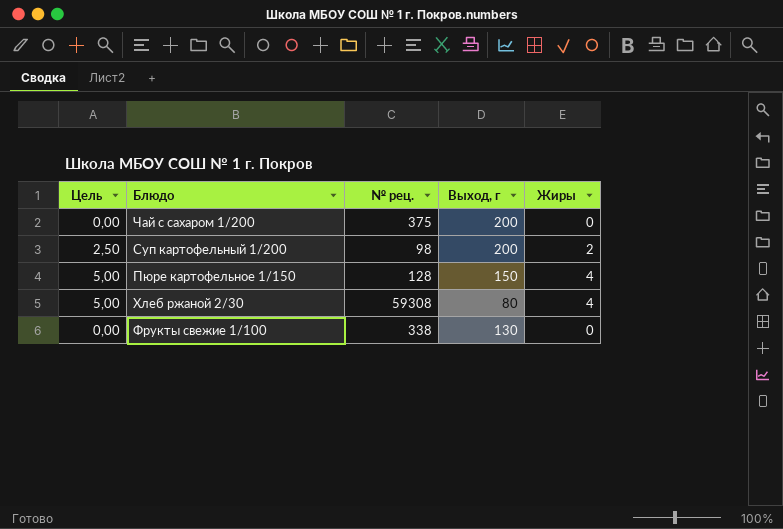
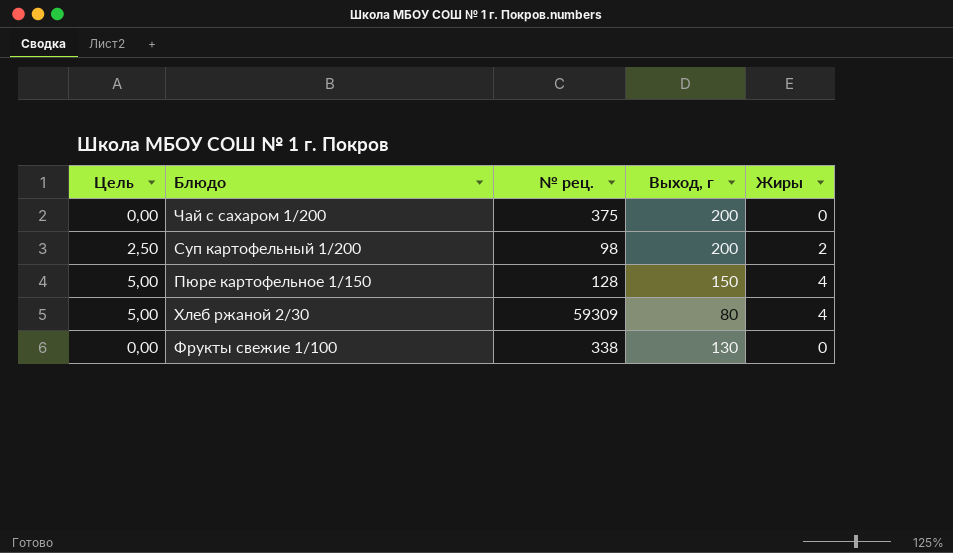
Хлеб ржаной 2/30 | № рец.: 59308 -> 59309

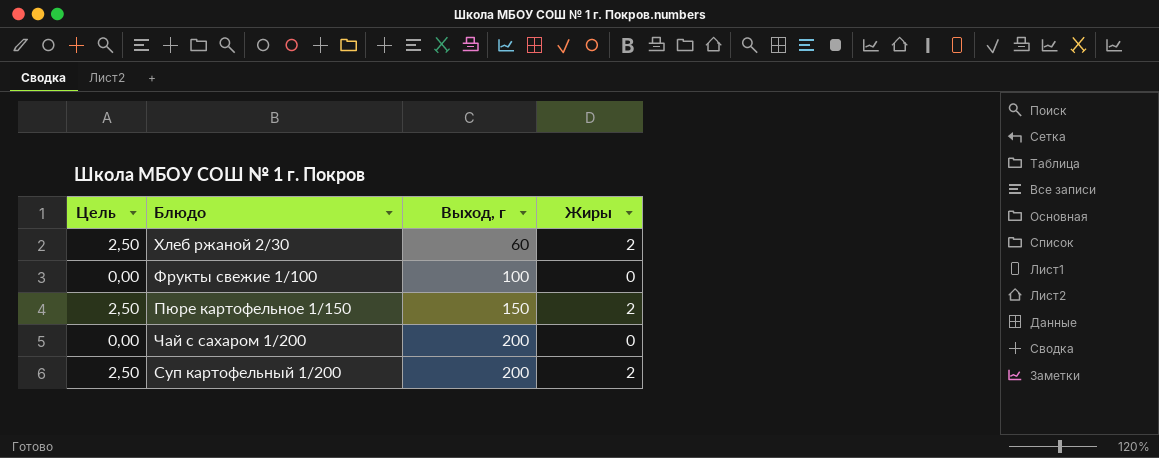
row order: none -> Выход, г ascending
column № рец. | position: 3 -> none
Хлеб ржаной 2/30 | Цель: 5,00 -> 2,50
Хлеб ржаной 2/30 | Выход, г: 80 -> 60
Хлеб ржаной 2/30 | Жиры: 4 -> 2
Фрукты свежие 1/100 | Выход, г: 130 -> 100
Пюре картофельное 1/150 | Цель: 5,00 -> 2,50
Пюре картофельное 1/150 | Жиры: 4 -> 2

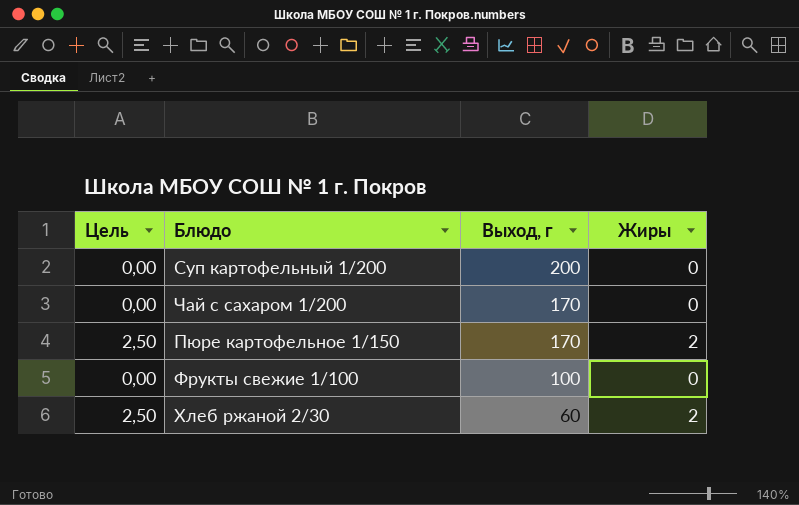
row order: Выход, г ascending -> Выход, г descending
Суп картофельный 1/200 | Цель: 2,50 -> 0,00
Суп картофельный 1/200 | Жиры: 2 -> 0
Чай с сахаром 1/200 | Выход, г: 200 -> 170
Пюре картофельное 1/150 | Выход, г: 150 -> 170

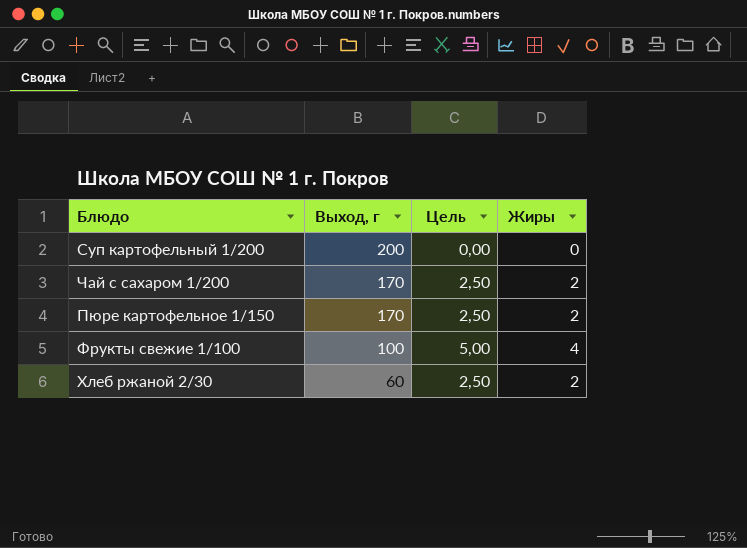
column Цель | position: 1 -> 3
Чай с сахаром 1/200 | Цель: 0,00 -> 2,50
Чай с сахаром 1/200 | Жиры: 0 -> 2
Фрукты свежие 1/100 | Цель: 0,00 -> 5,00
Фрукты свежие 1/100 | Жиры: 0 -> 4

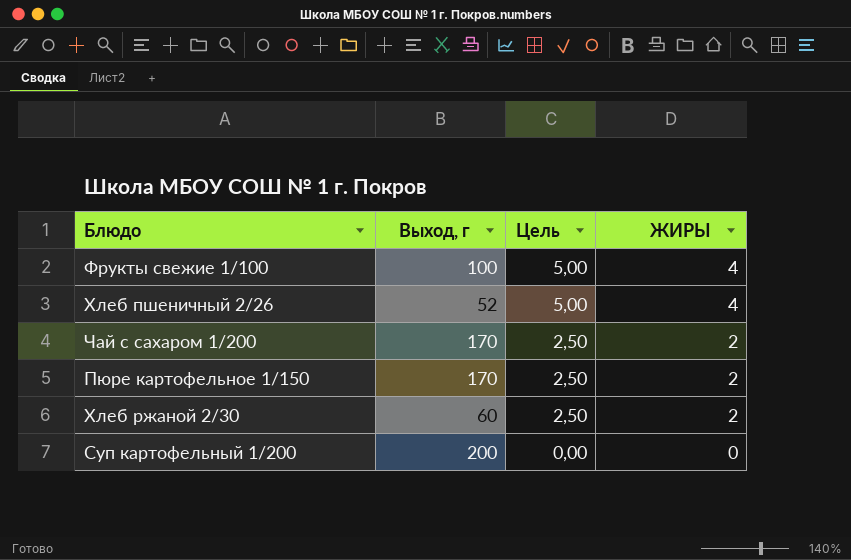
row order: Выход, г descending -> Цель descending
column name: Жиры -> ЖИРЫ
row Хлеб пшеничный 2/26: none -> 52 | 5,00 | 4

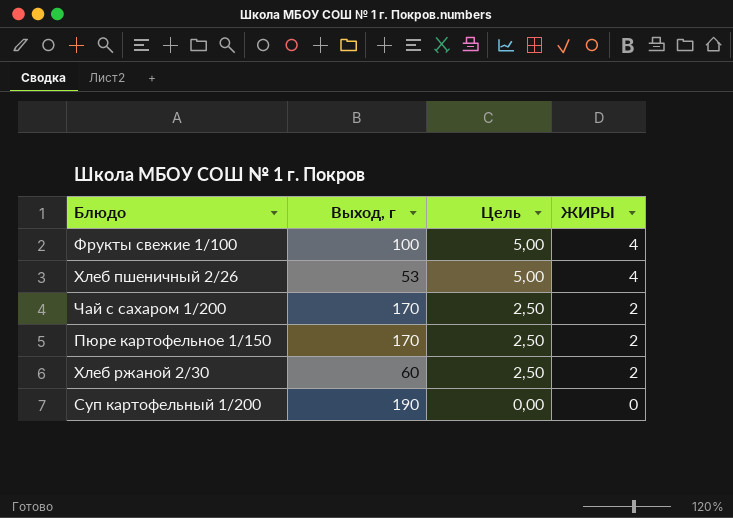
Хлеб пшеничный 2/26 | Выход, г: 52 -> 53
Суп картофельный 1/200 | Выход, г: 200 -> 190

